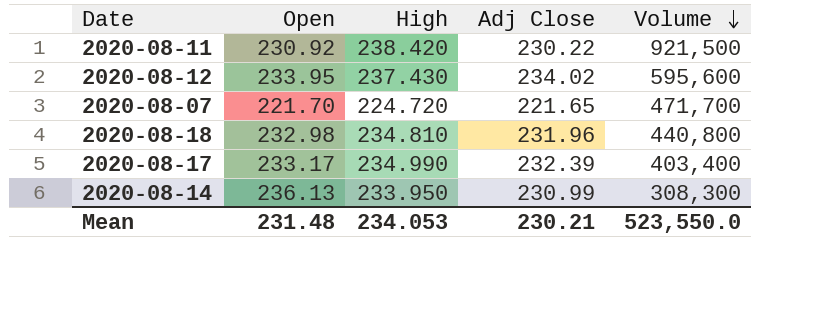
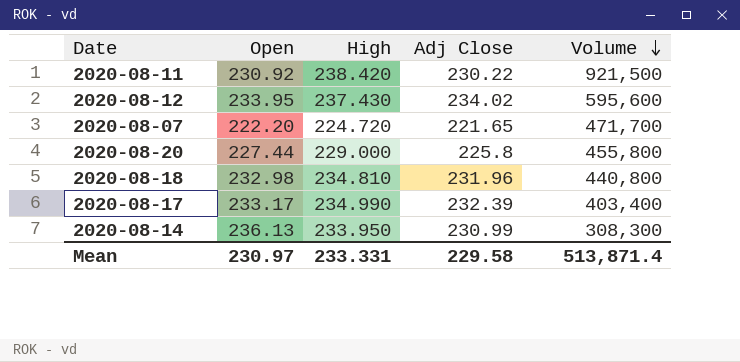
2020-08-07 | Open: 221.70 -> 222.20
row 2020-08-20: none -> 227.44 | 229.000 | 225.8 | 455,800
Mean | Open: 231.48 -> 230.97
Mean | High: 234.053 -> 233.331
Mean | Adj Close: 230.21 -> 229.58
Mean | Volume: 523,550.0 -> 513,871.4

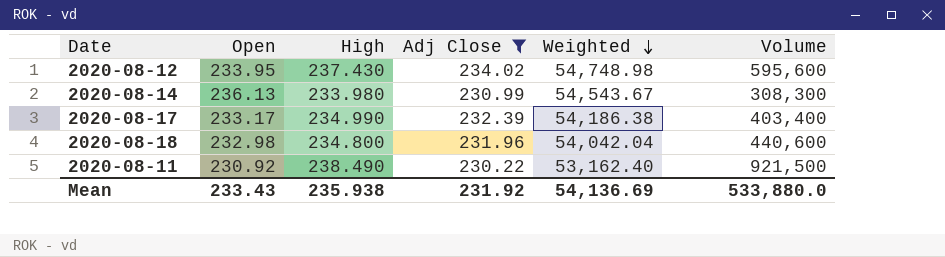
filter: none -> Adj Close >= 230.22
row order: Volume descending -> Weighted descending
column Weighted | formula: none -> [Open] * [Adj Close]
2020-08-14 | High: 233.950 -> 233.980
2020-08-18 | High: 234.810 -> 234.800
2020-08-18 | Volume: 440,800 -> 440,600
2020-08-11 | High: 238.420 -> 238.490
Mean | Open: 230.97 -> 233.43
Mean | High: 233.331 -> 235.938
Mean | Adj Close: 229.58 -> 231.92
Mean | Volume: 513,871.4 -> 533,880.0

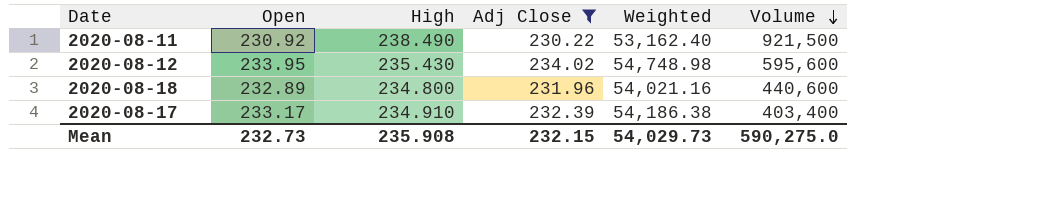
row order: Weighted descending -> Volume descending
row 2020-08-14: 236.13 | 233.980 | 230.99 | 54,543.67 | 308,300 -> none
2020-08-12 | High: 237.430 -> 235.430
2020-08-18 | Open: 232.98 -> 232.89
2020-08-18 | Weighted: 54,042.04 -> 54,021.16
2020-08-17 | High: 234.990 -> 234.910
Mean | Open: 233.43 -> 232.73
Mean | High: 235.938 -> 235.908
Mean | Adj Close: 231.92 -> 232.15
Mean | Weighted: 54,136.69 -> 54,029.73
Mean | Volume: 533,880.0 -> 590,275.0

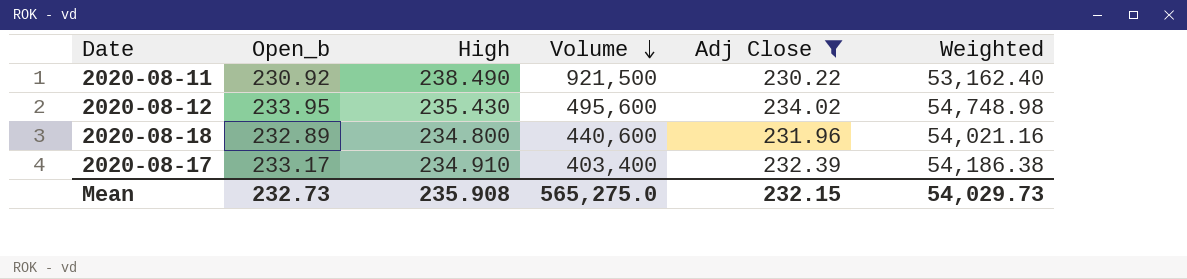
column name: Open -> Open_b
column Volume | position: 6 -> 4
2020-08-12 | Volume: 595,600 -> 495,600
Mean | Volume: 590,275.0 -> 565,275.0

